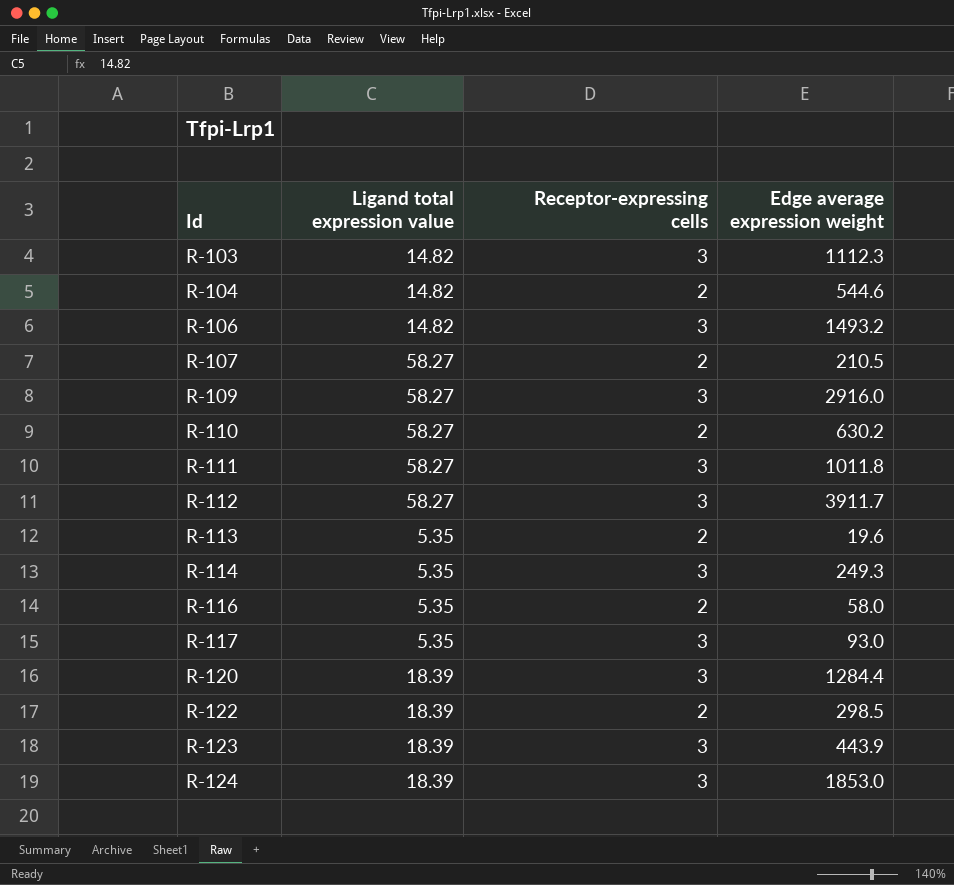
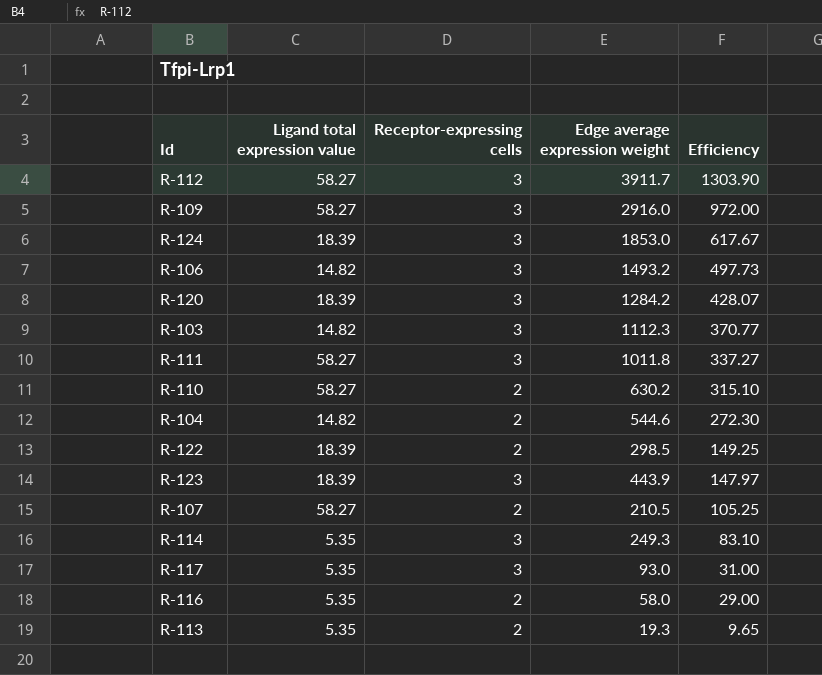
row order: Id ascending -> Efficiency descending
column Efficiency | formula: none -> [Edge average expression weight] / [Receptor-expressing cells]
R-120 | Edge average expression weight: 1284.4 -> 1284.2
R-113 | Edge average expression weight: 19.6 -> 19.3

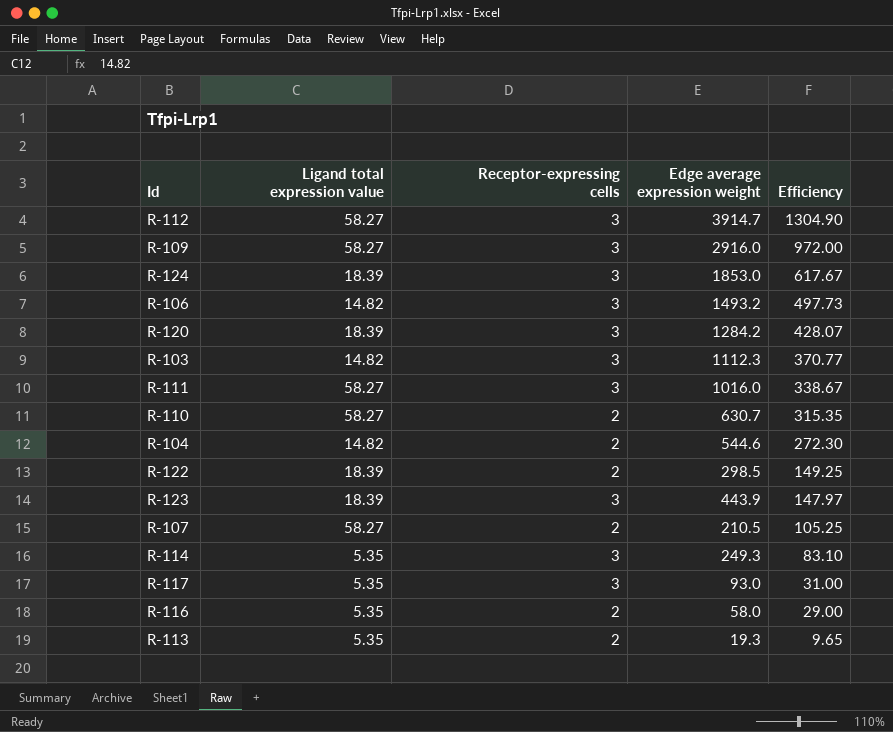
R-112 | Edge average expression weight: 3911.7 -> 3914.7
R-112 | Efficiency: 1303.90 -> 1304.90
R-111 | Edge average expression weight: 1011.8 -> 1016.0
R-111 | Efficiency: 337.27 -> 338.67
R-110 | Edge average expression weight: 630.2 -> 630.7
R-110 | Efficiency: 315.10 -> 315.35

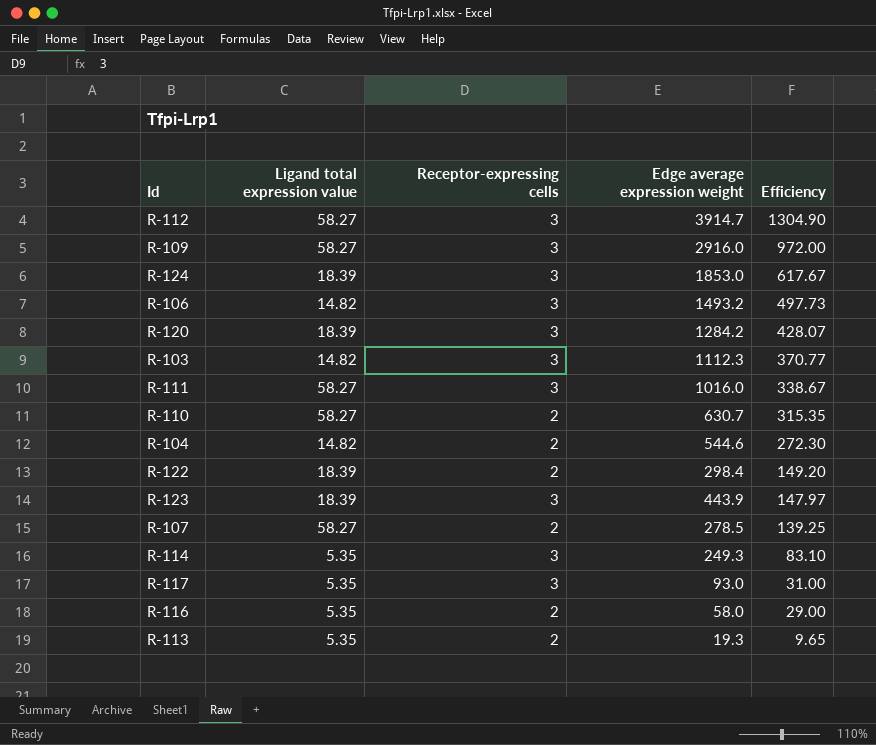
R-122 | Edge average expression weight: 298.5 -> 298.4
R-122 | Efficiency: 149.25 -> 149.20
R-107 | Edge average expression weight: 210.5 -> 278.5
R-107 | Efficiency: 105.25 -> 139.25

